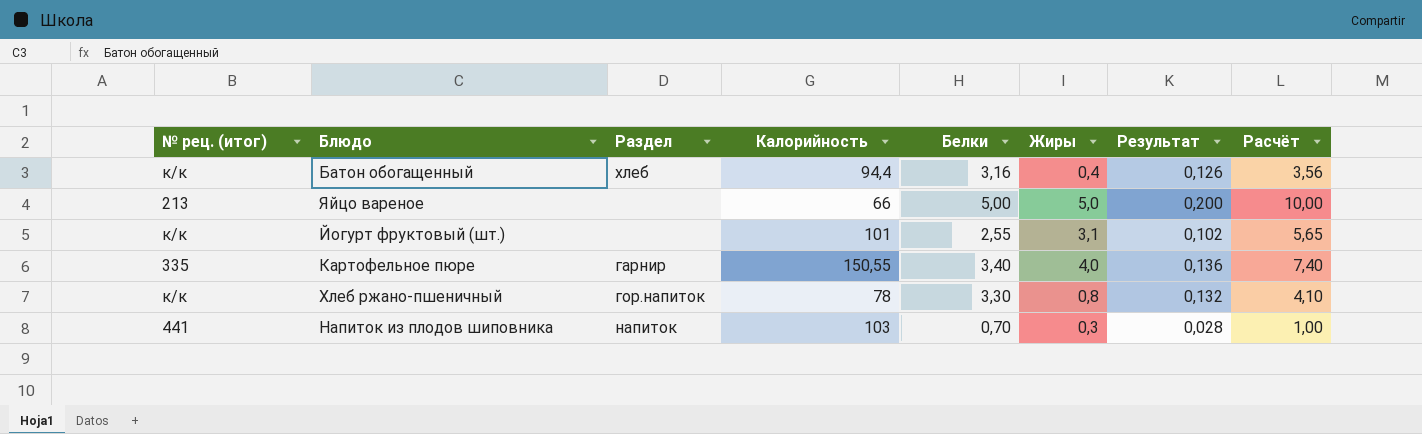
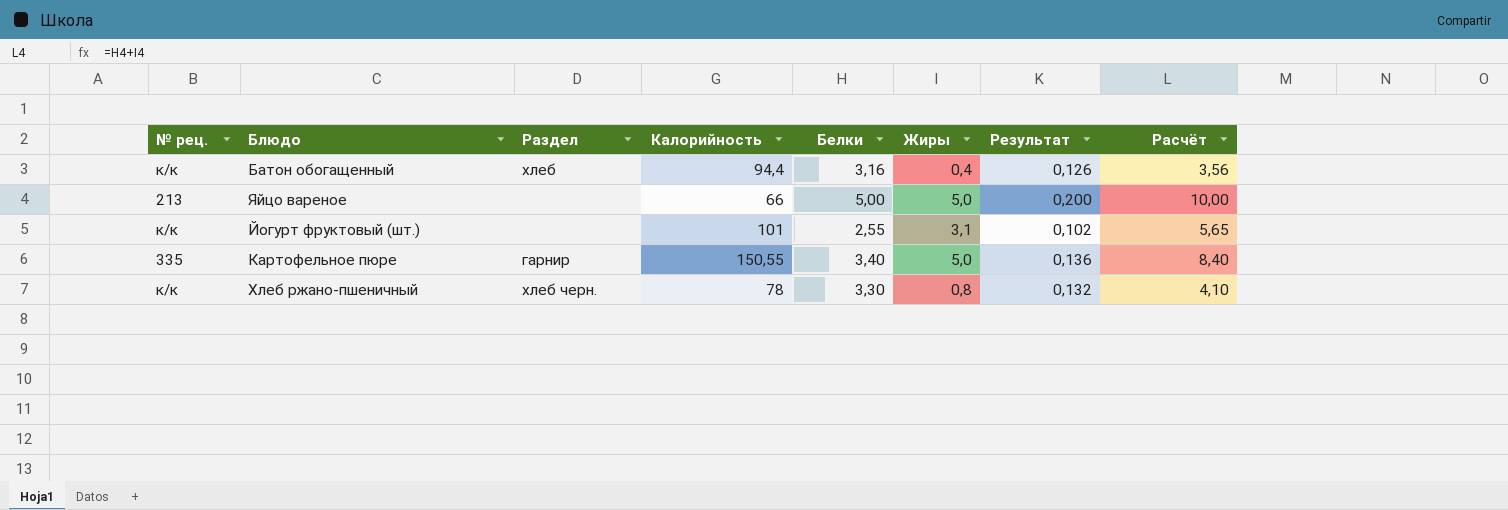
column name: № рец. (итог) -> № рец.
row Напиток из плодов шиповника: 441 | напиток | 103 | 0,70 | 0,3 | 0,028 | 1,00 -> none
Картофельное пюре | Жиры: 4,0 -> 5,0
Картофельное пюре | Расчёт: 7,40 -> 8,40
Хлеб ржано-пшеничный | Раздел: гор.напиток -> хлеб черн.

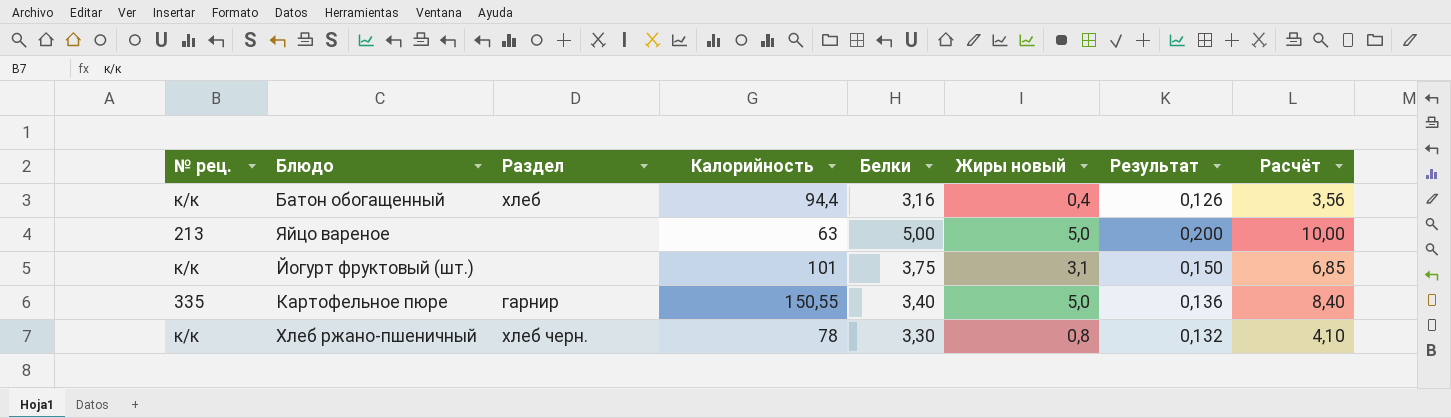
column name: Жиры -> Жиры новый
Яйцо вареное | Калорийность: 66 -> 63
Йогурт фруктовый (шт.) | Белки: 2,55 -> 3,75
Йогурт фруктовый (шт.) | Результат: 0,102 -> 0,150
Йогурт фруктовый (шт.) | Расчёт: 5,65 -> 6,85

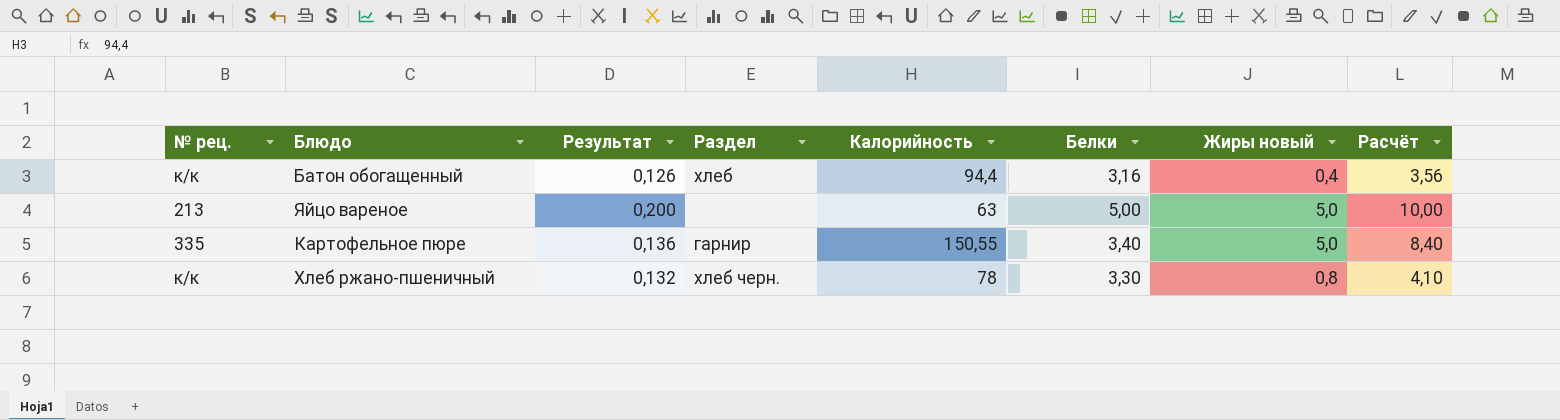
column Результат | position: 7 -> 3
row Йогурт фруктовый (шт.): к/к | none | 101 | 3,75 | 3,1 | 0,150 | 6,85 -> none

